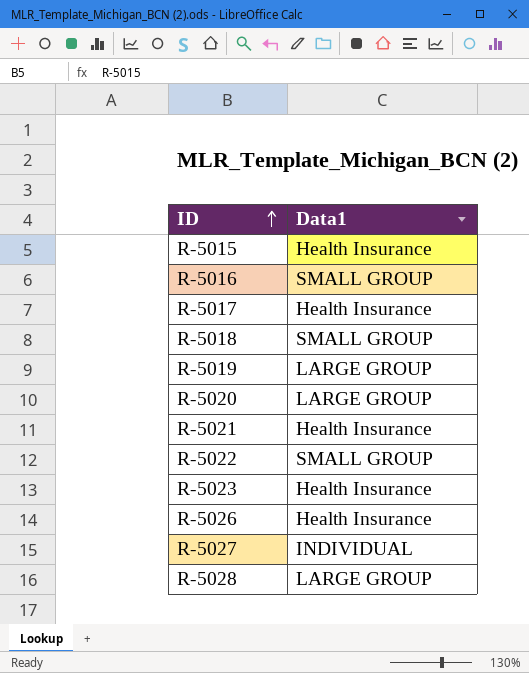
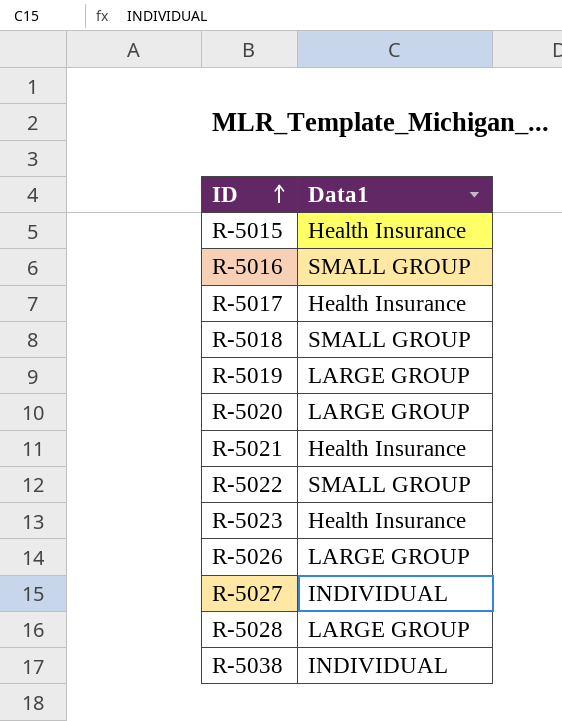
R-5026 | Data1: Health Insurance -> LARGE GROUP
row R-5038: none -> INDIVIDUAL

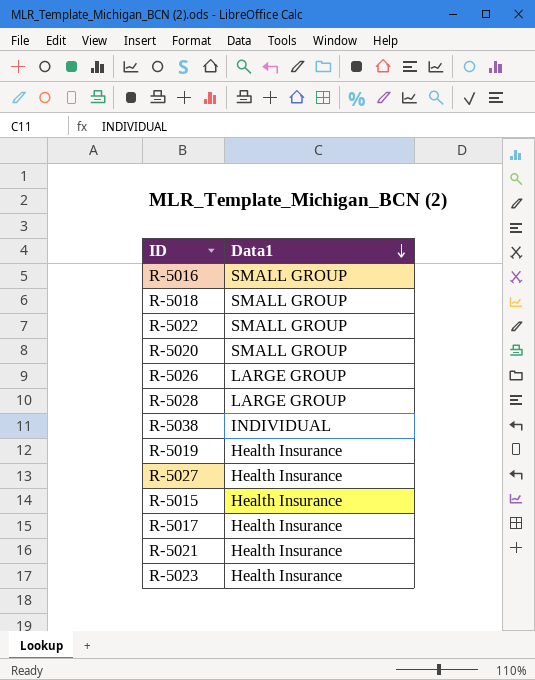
row order: ID ascending -> Data1 descending
R-5020 | Data1: LARGE GROUP -> SMALL GROUP
R-5019 | Data1: LARGE GROUP -> Health Insurance
R-5027 | Data1: INDIVIDUAL -> Health Insurance

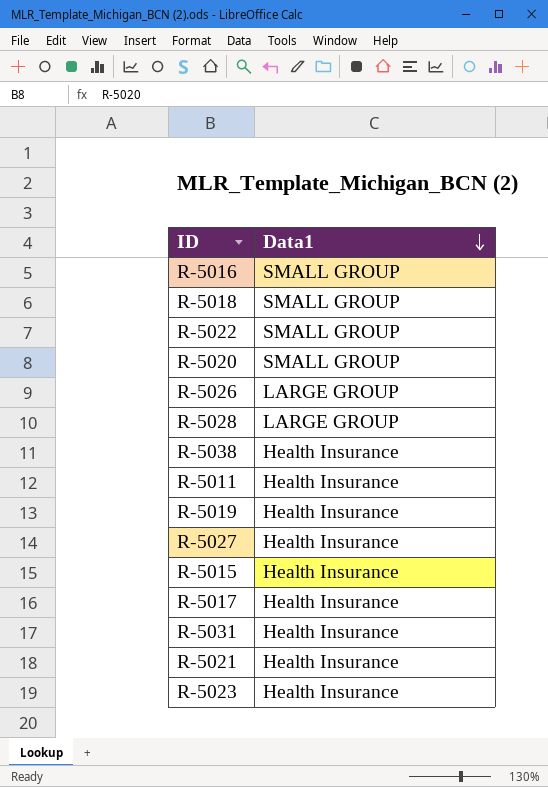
R-5038 | Data1: INDIVIDUAL -> Health Insurance
row R-5011: none -> Health Insurance
row R-5031: none -> Health Insurance

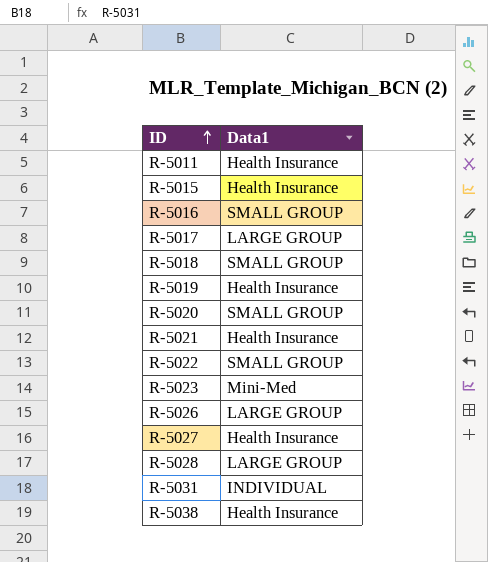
row order: Data1 descending -> ID ascending
R-5017 | Data1: Health Insurance -> LARGE GROUP
R-5023 | Data1: Health Insurance -> Mini-Med
R-5031 | Data1: Health Insurance -> INDIVIDUAL

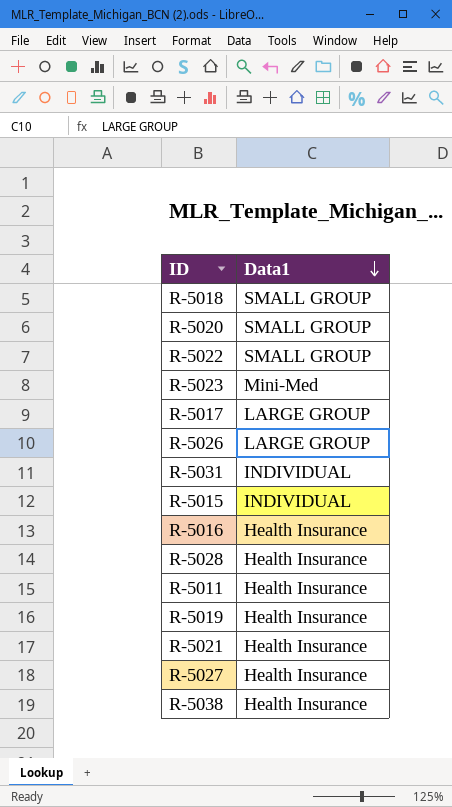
row order: ID ascending -> Data1 descending
R-5015 | Data1: Health Insurance -> INDIVIDUAL
R-5016 | Data1: SMALL GROUP -> Health Insurance
R-5028 | Data1: LARGE GROUP -> Health Insurance

